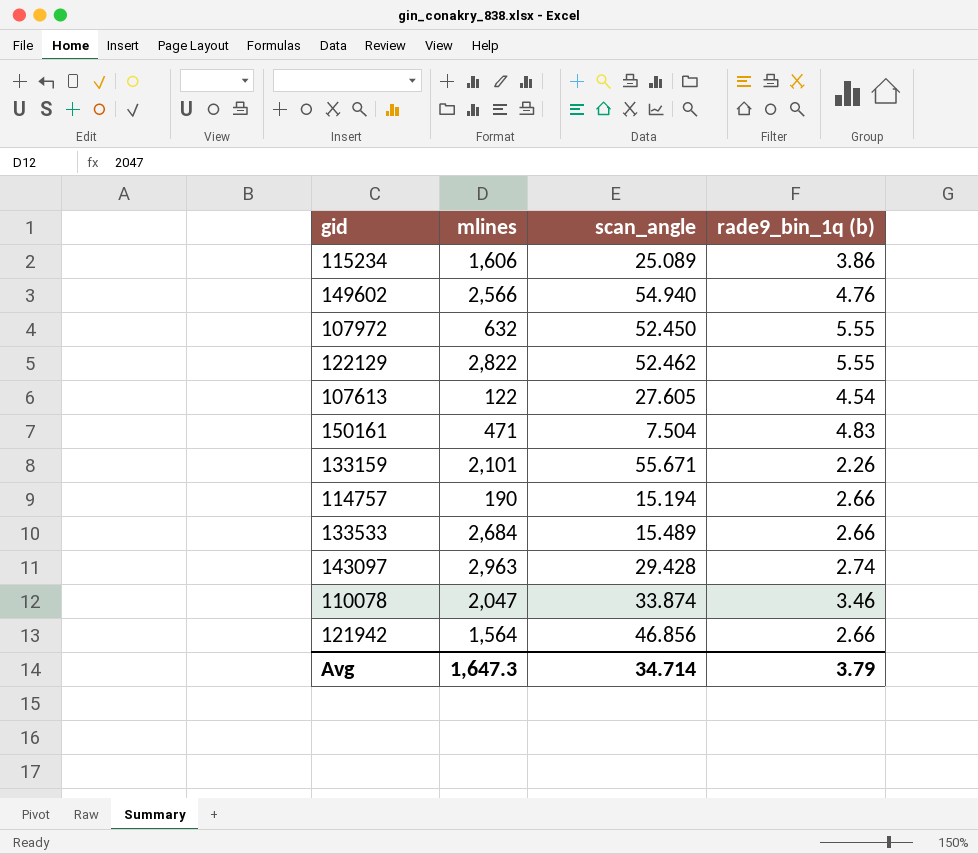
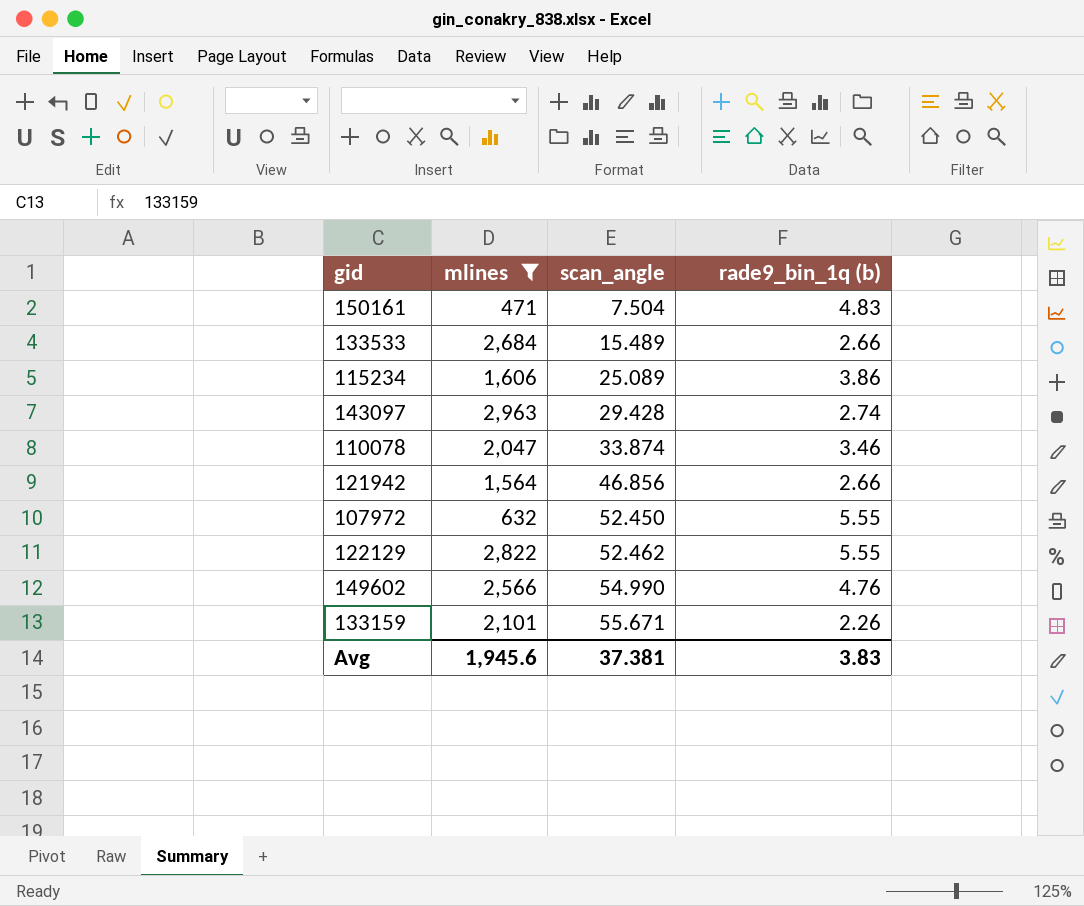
filter: none -> mlines >= 471
row order: none -> scan_angle ascending
149602 | scan_angle: 54.940 -> 54.990
Avg | mlines: 1,647.3 -> 1,945.6
Avg | scan_angle: 34.714 -> 37.381
Avg | rade9_bin_1q (b): 3.79 -> 3.83

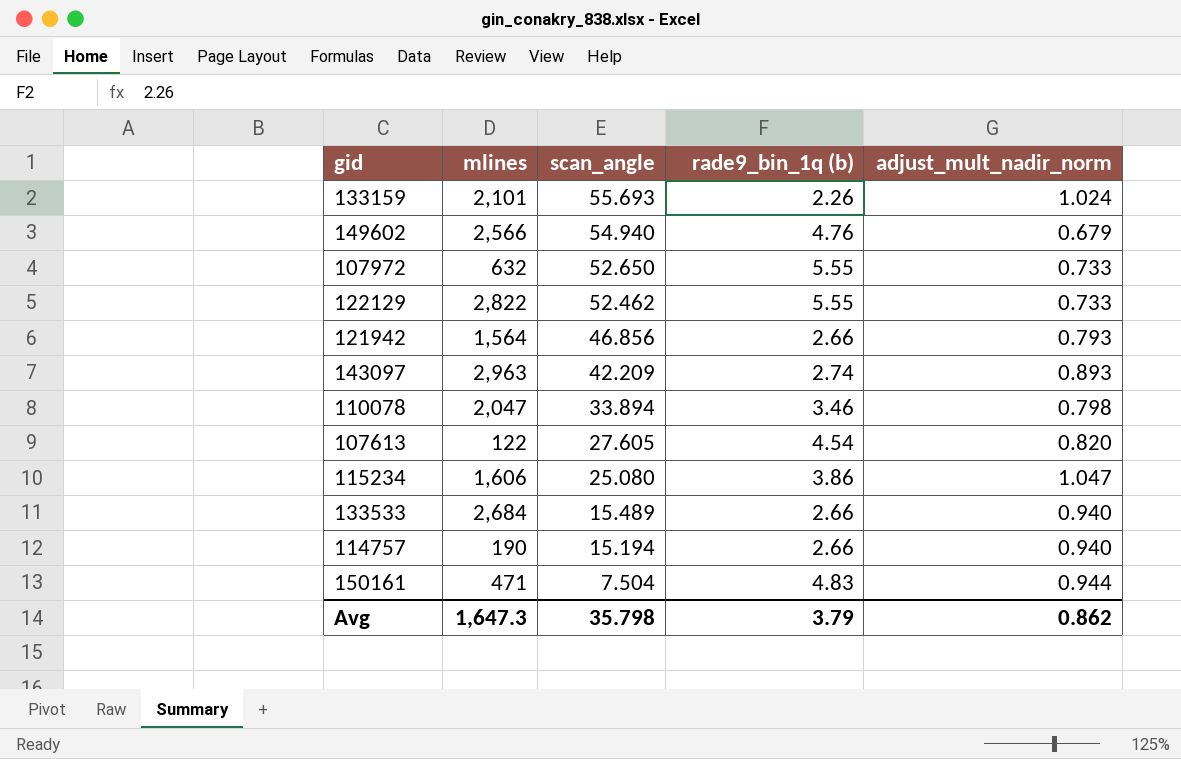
filter: mlines >= 471 -> none
row order: scan_angle ascending -> scan_angle descending
column adjust_mult_nadir_norm | position: none -> 5
133159 | scan_angle: 55.671 -> 55.693
149602 | scan_angle: 54.990 -> 54.940
107972 | scan_angle: 52.450 -> 52.650
143097 | scan_angle: 29.428 -> 42.209
110078 | scan_angle: 33.874 -> 33.894
115234 | scan_angle: 25.089 -> 25.080
Avg | mlines: 1,945.6 -> 1,647.3
Avg | scan_angle: 37.381 -> 35.798
Avg | rade9_bin_1q (b): 3.83 -> 3.79

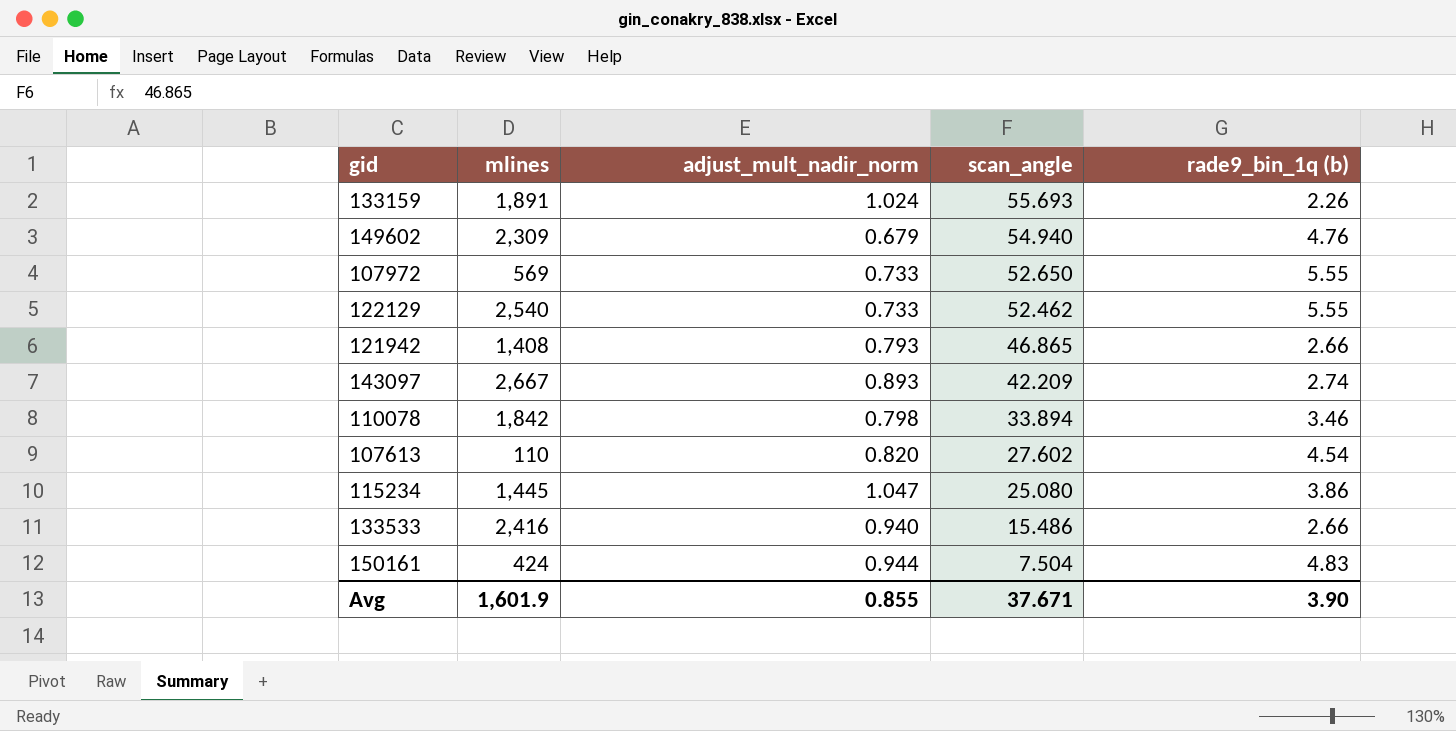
column adjust_mult_nadir_norm | position: 5 -> 3
row 114757: 190 | 15.194 | 2.66 | 0.940 -> none
133159 | mlines: 2,101 -> 1,891
149602 | mlines: 2,566 -> 2,309
107972 | mlines: 632 -> 569
122129 | mlines: 2,822 -> 2,540
121942 | mlines: 1,564 -> 1,408
121942 | scan_angle: 46.856 -> 46.865
143097 | mlines: 2,963 -> 2,667
110078 | mlines: 2,047 -> 1,842
107613 | mlines: 122 -> 110
107613 | scan_angle: 27.605 -> 27.602
115234 | mlines: 1,606 -> 1,445
133533 | mlines: 2,684 -> 2,416
133533 | scan_angle: 15.489 -> 15.486
150161 | mlines: 471 -> 424
Avg | mlines: 1,647.3 -> 1,601.9
Avg | adjust_mult_nadir_norm: 0.862 -> 0.855
Avg | scan_angle: 35.798 -> 37.671
Avg | rade9_bin_1q (b): 3.79 -> 3.90

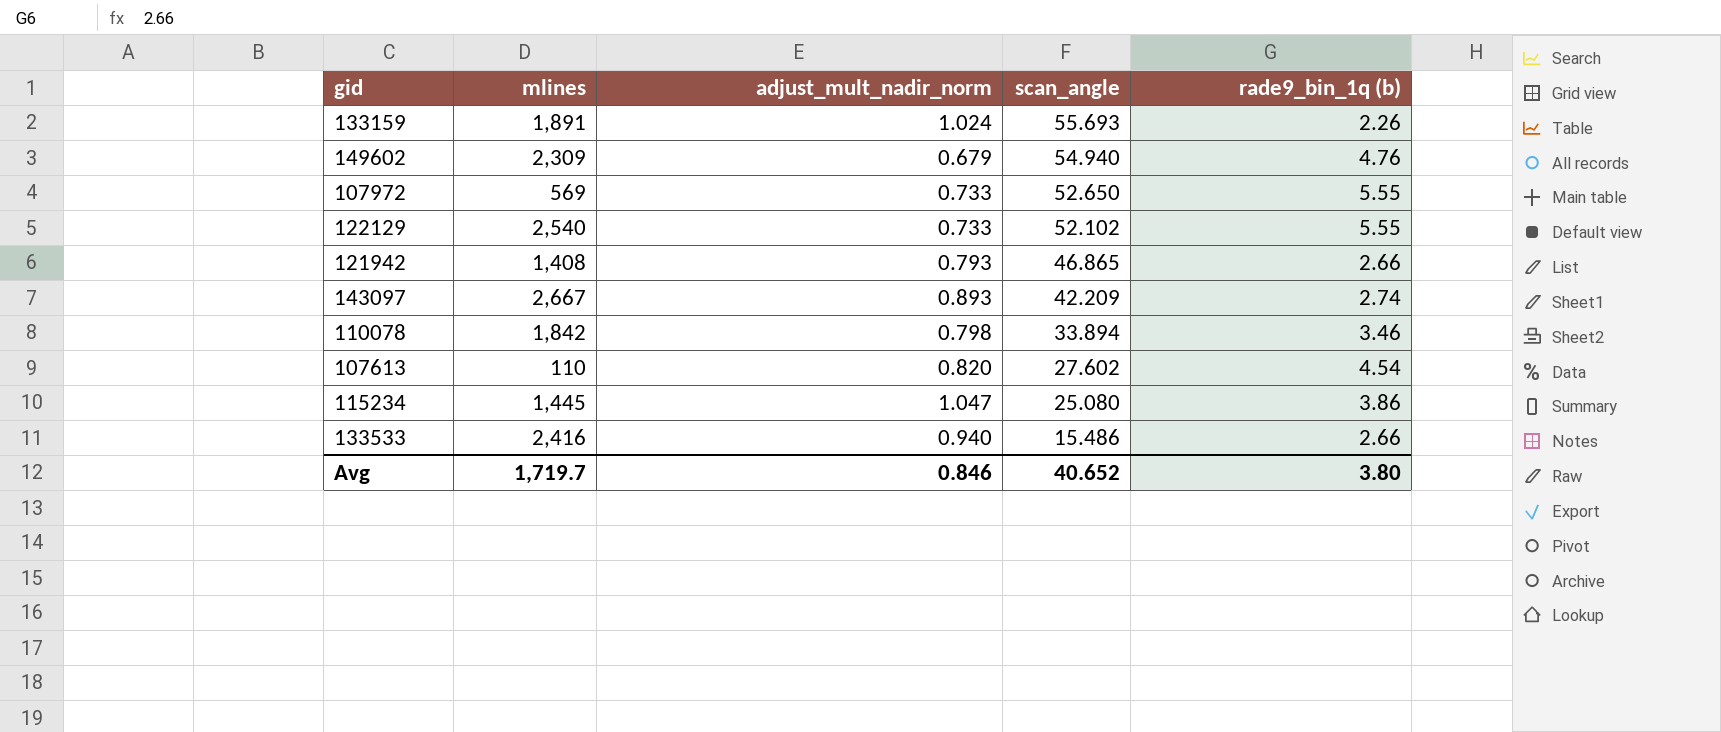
row 150161: 424 | 0.944 | 7.504 | 4.83 -> none
122129 | scan_angle: 52.462 -> 52.102
Avg | mlines: 1,601.9 -> 1,719.7
Avg | adjust_mult_nadir_norm: 0.855 -> 0.846
Avg | scan_angle: 37.671 -> 40.652
Avg | rade9_bin_1q (b): 3.90 -> 3.80

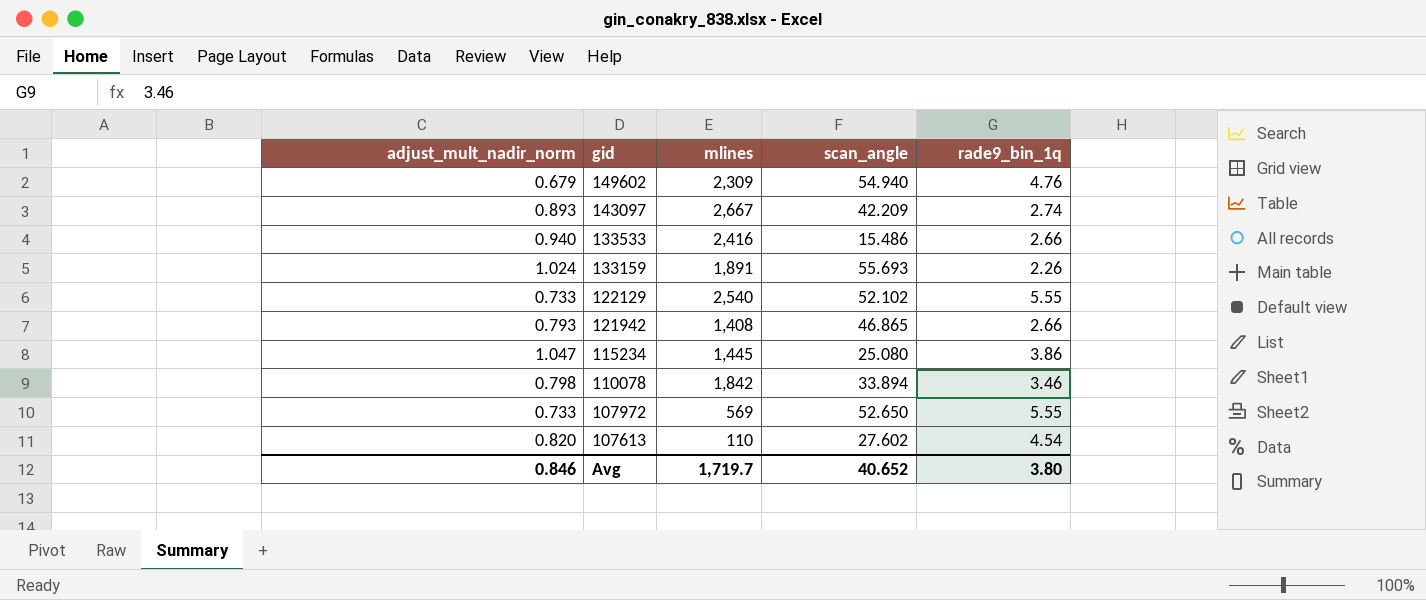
row order: scan_angle descending -> gid descending
column adjust_mult_nadir_norm | position: 3 -> 1
column name: rade9_bin_1q (b) -> rade9_bin_1q

